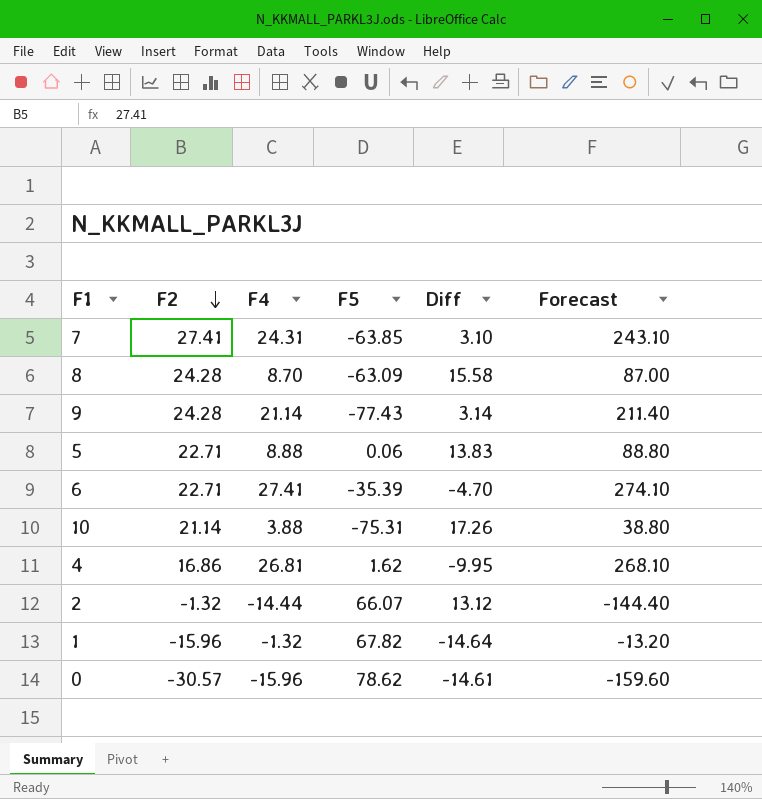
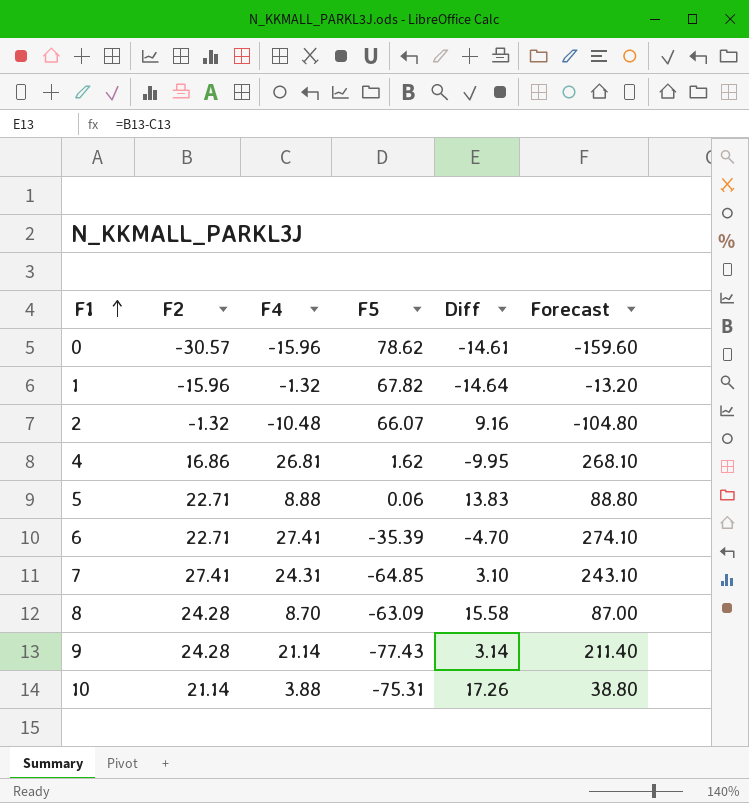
row order: F2 descending -> F1 ascending
2 | F4: -14.44 -> -10.48
2 | Diff: 13.12 -> 9.16
2 | Forecast: -144.40 -> -104.80
7 | F5: -63.85 -> -64.85

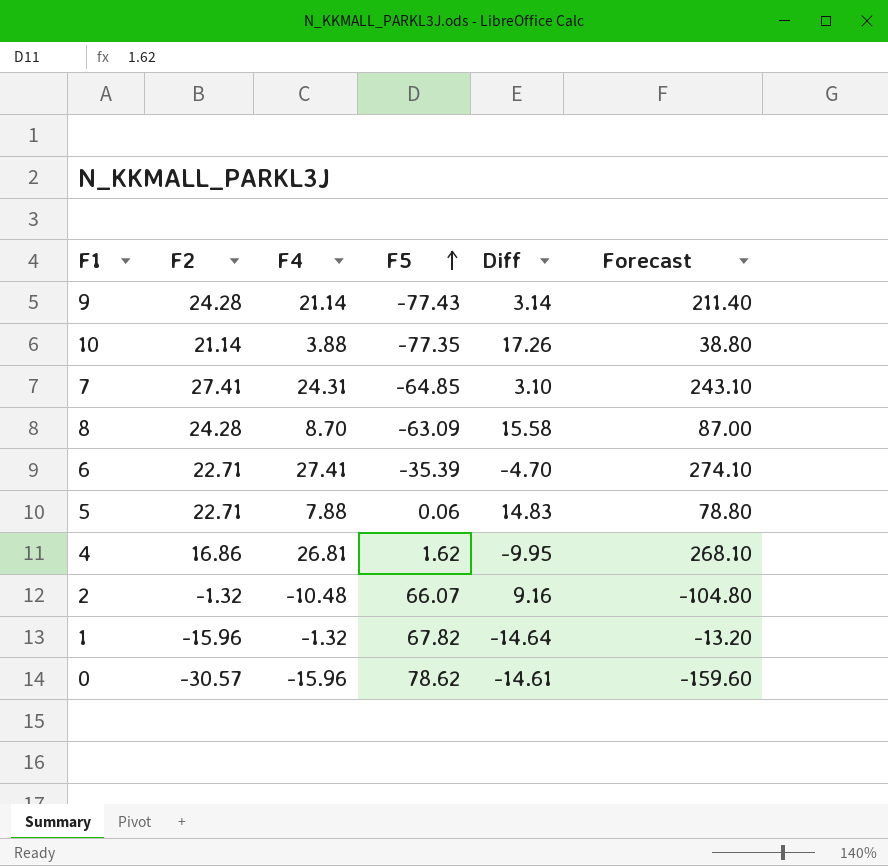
row order: F1 ascending -> F5 ascending
10 | F5: -75.31 -> -77.35
5 | F4: 8.88 -> 7.88
5 | Diff: 13.83 -> 14.83
5 | Forecast: 88.80 -> 78.80

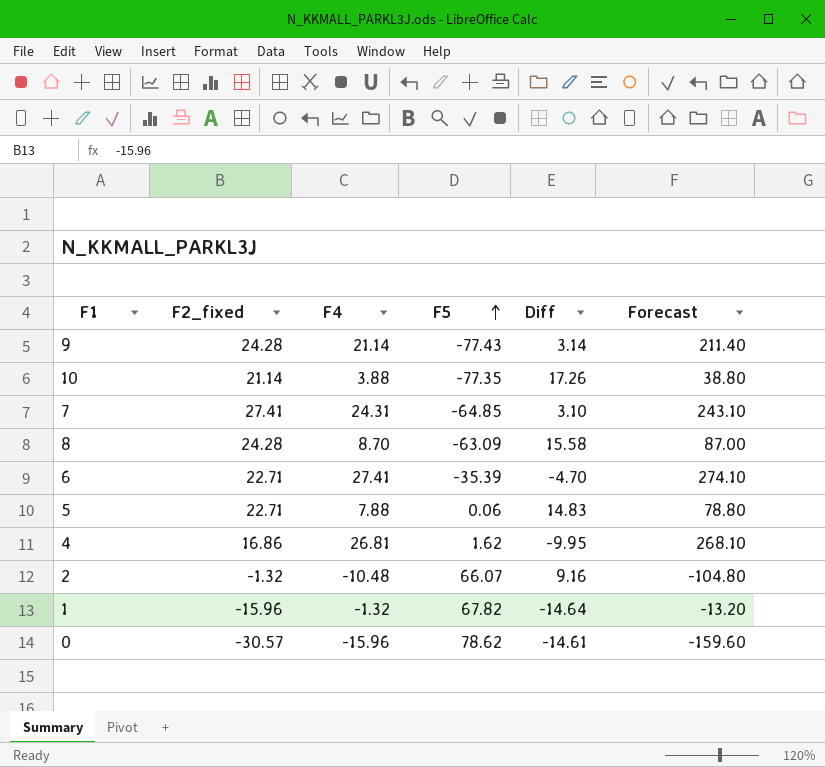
column name: F2 -> F2_fixed

